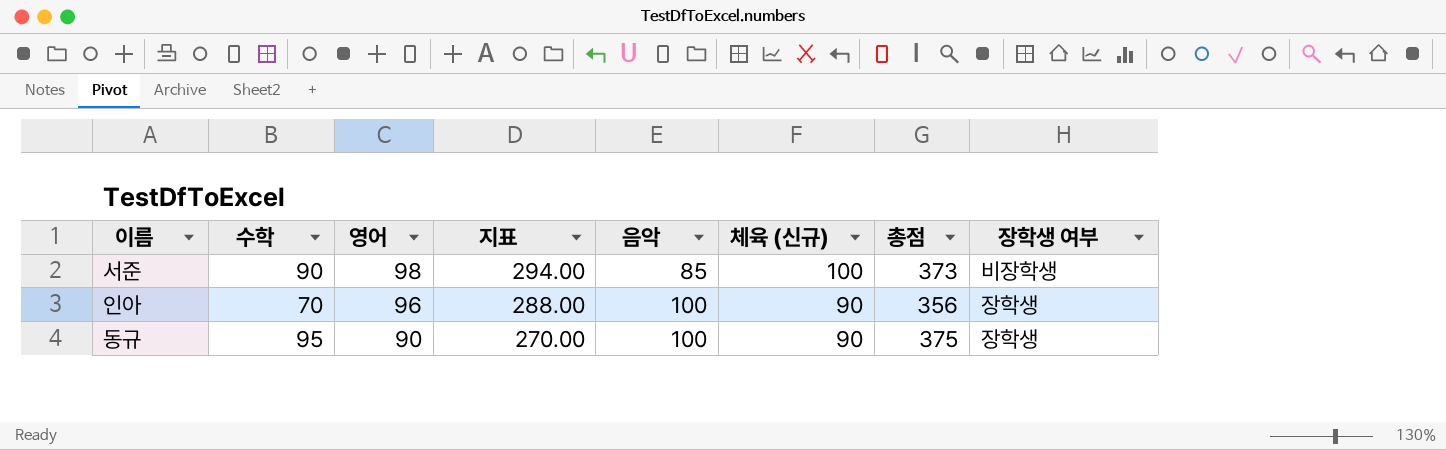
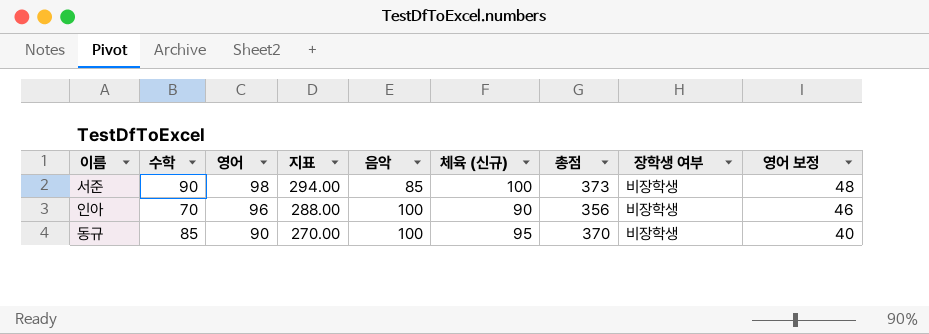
column 영어 보정 | formula: none -> [영어] - 50
인아 | 장학생 여부: 장학생 -> 비장학생
동규 | 수학: 95 -> 85
동규 | 체육 (신규): 90 -> 95
동규 | 총점: 375 -> 370
동규 | 장학생 여부: 장학생 -> 비장학생

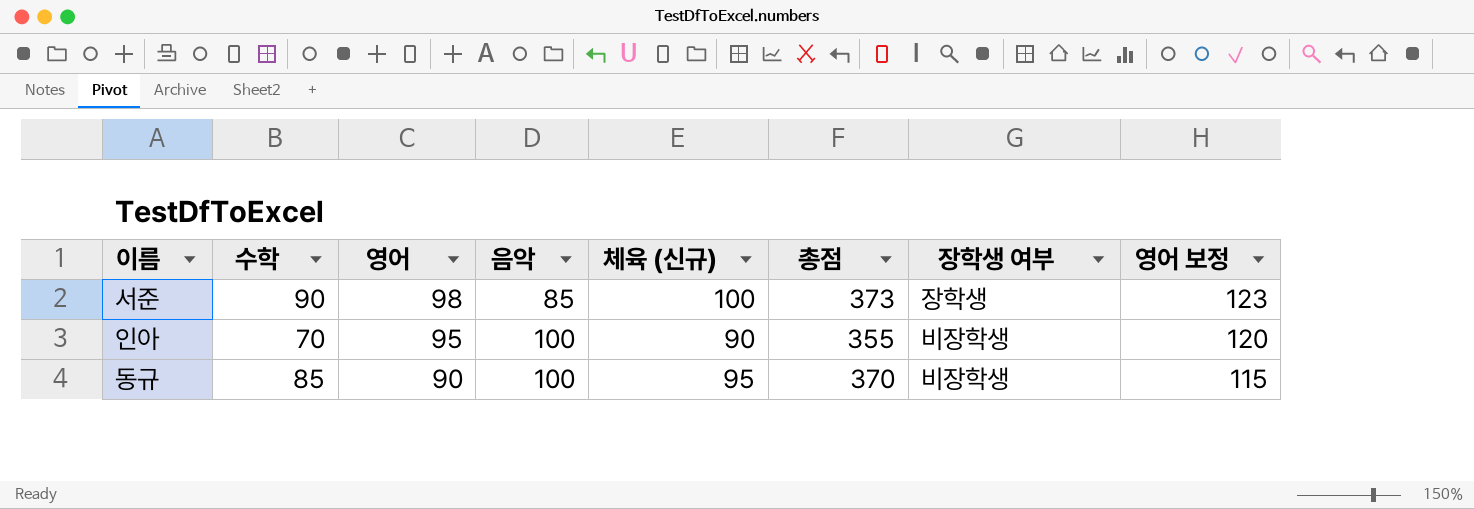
column 지표 | formula: [영어] * 3 -> none
column 영어 보정 | formula: [영어] - 50 -> [영어] + 25
서준 | 장학생 여부: 비장학생 -> 장학생
인아 | 영어: 96 -> 95
인아 | 총점: 356 -> 355

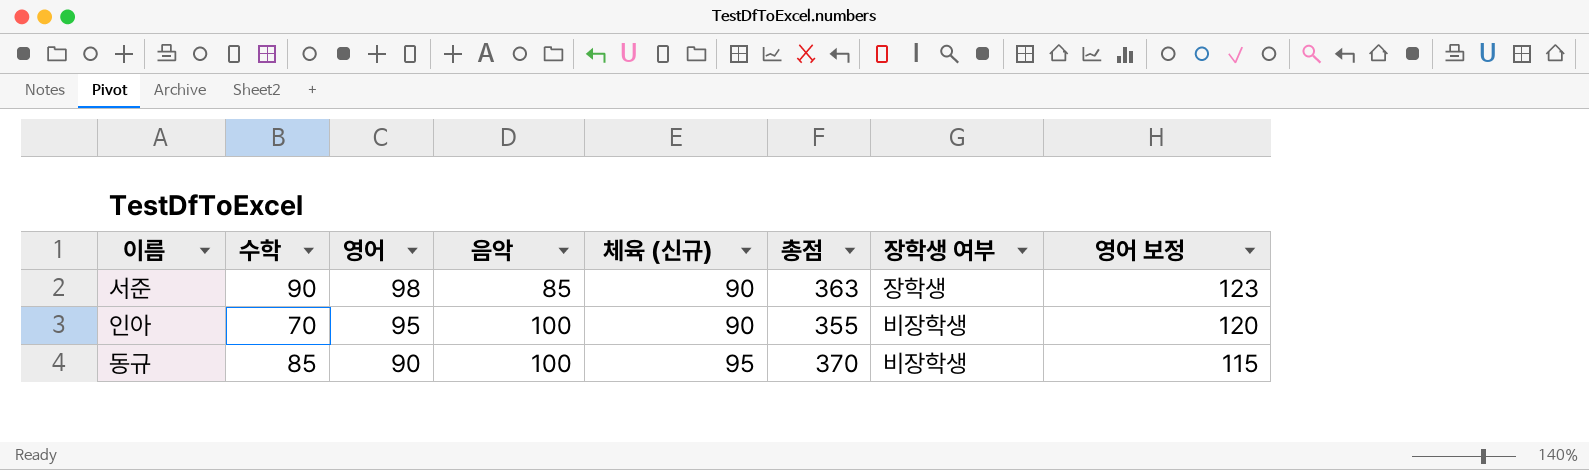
서준 | 체육 (신규): 100 -> 90
서준 | 총점: 373 -> 363

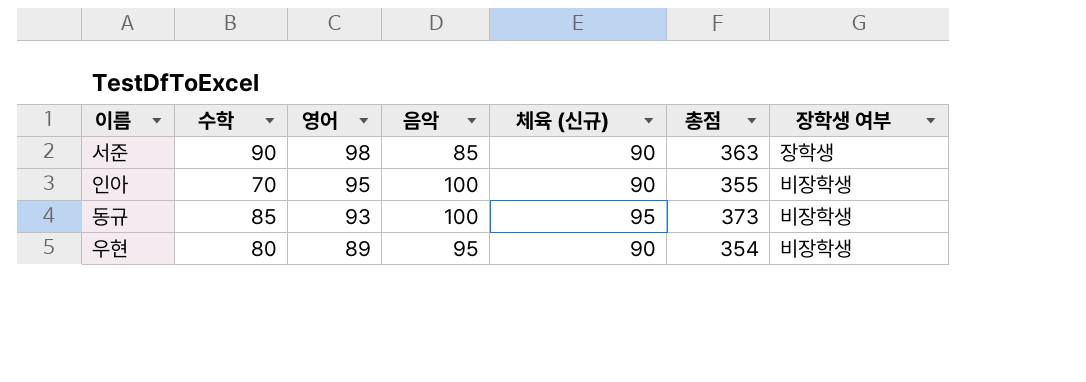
column 영어 보정 | formula: [영어] + 25 -> none
동규 | 영어: 90 -> 93
동규 | 총점: 370 -> 373
row 우현: none -> 80 | 89 | 95 | 90 | 354 | 비장학생

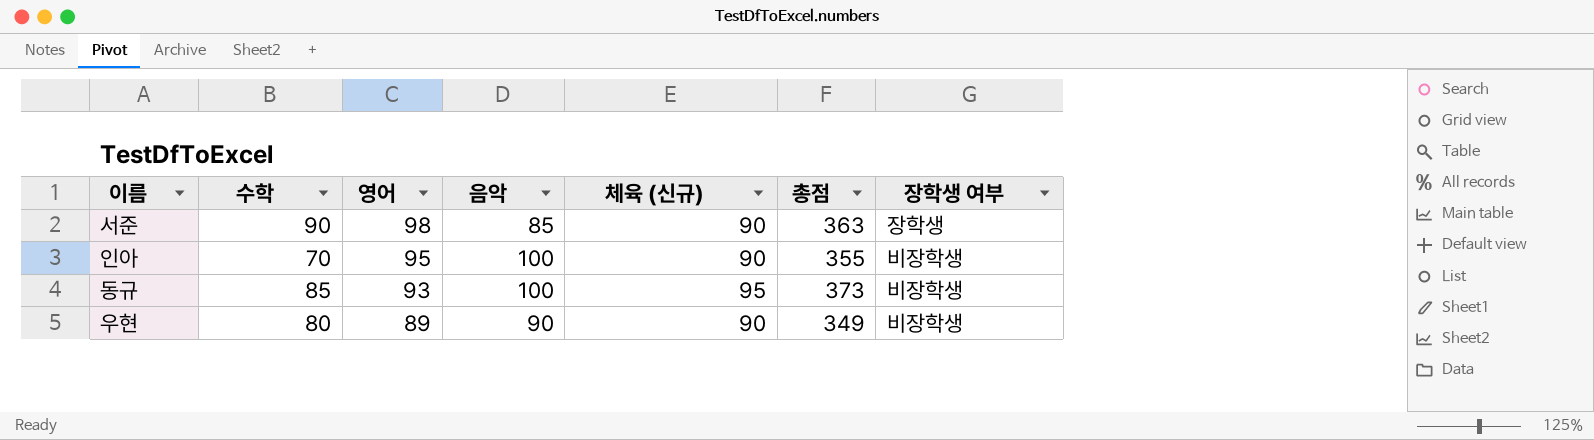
우현 | 음악: 95 -> 90
우현 | 총점: 354 -> 349

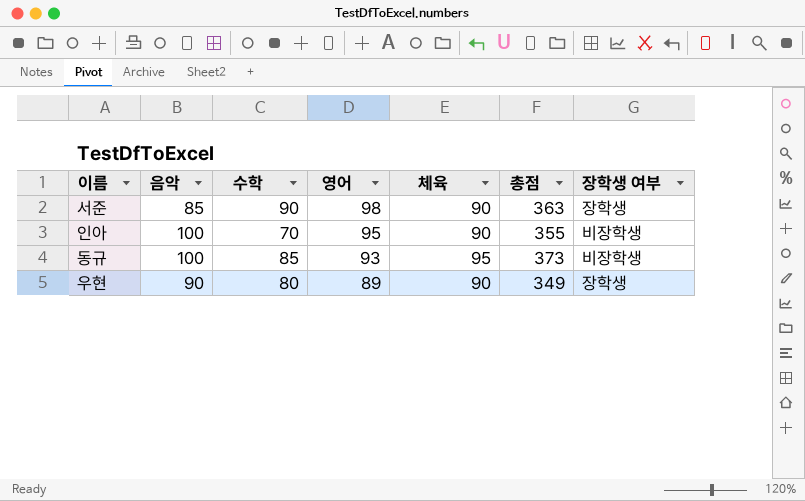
column 음악 | position: 4 -> 2
column name: 체육 (신규) -> 체육
우현 | 장학생 여부: 비장학생 -> 장학생

